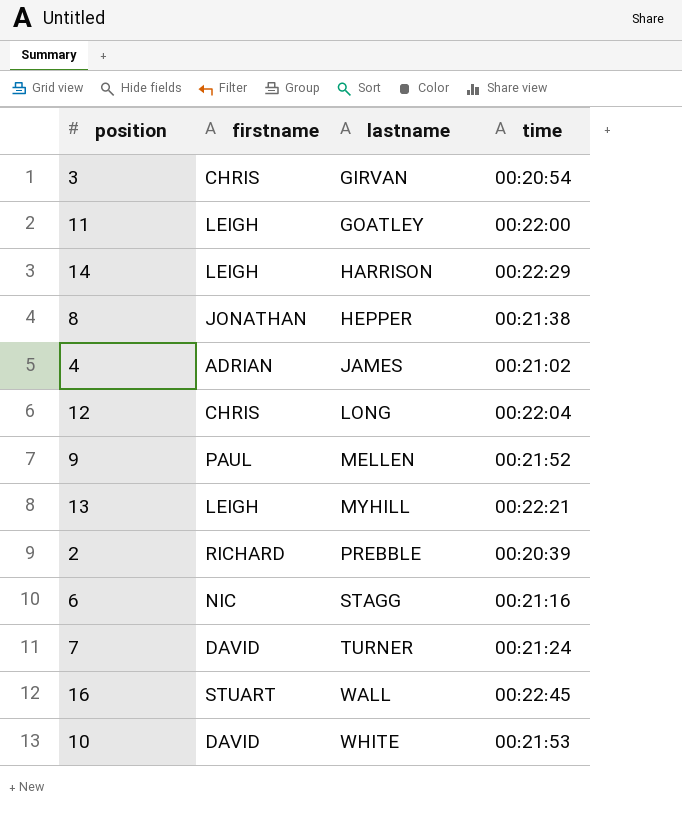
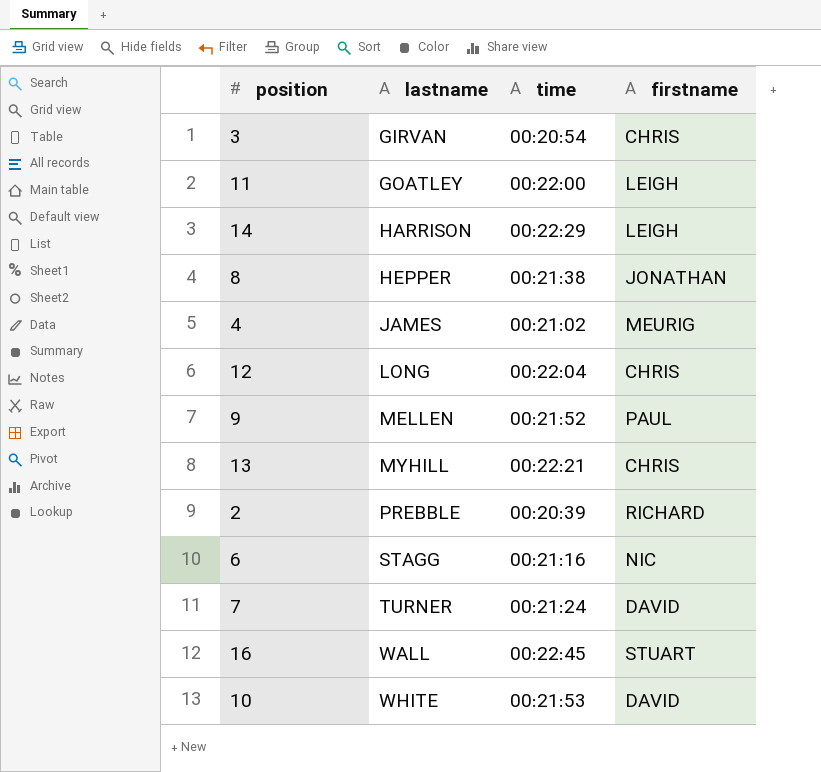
column firstname | position: 2 -> 4
4 | firstname: ADRIAN -> MEURIG
13 | firstname: LEIGH -> CHRIS

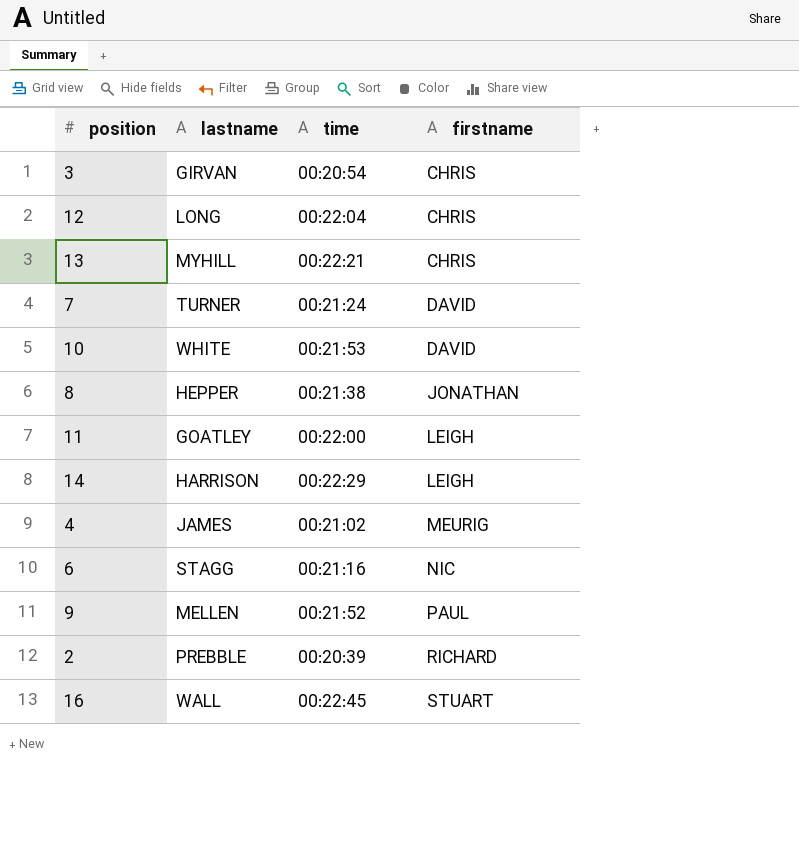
row order: lastname ascending -> firstname ascending

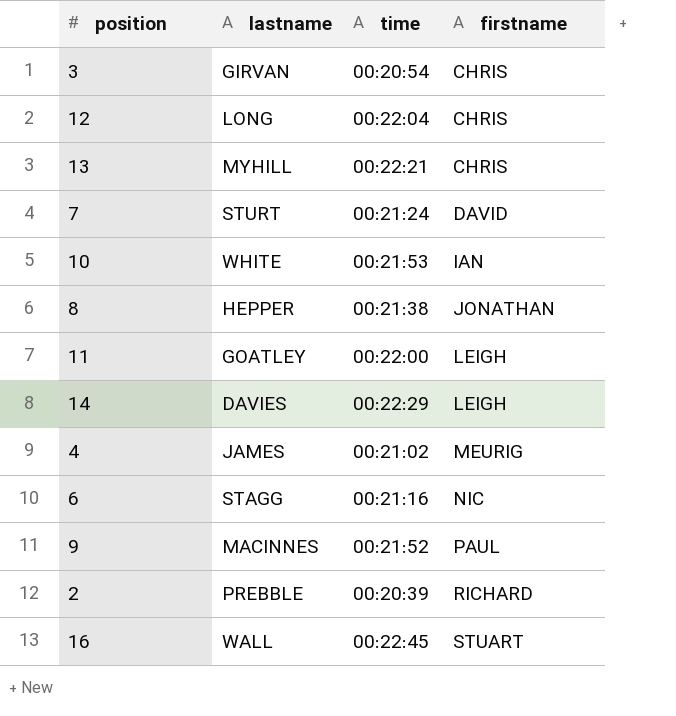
7 | lastname: TURNER -> STURT
10 | firstname: DAVID -> IAN
14 | lastname: HARRISON -> DAVIES
9 | lastname: MELLEN -> MACINNES

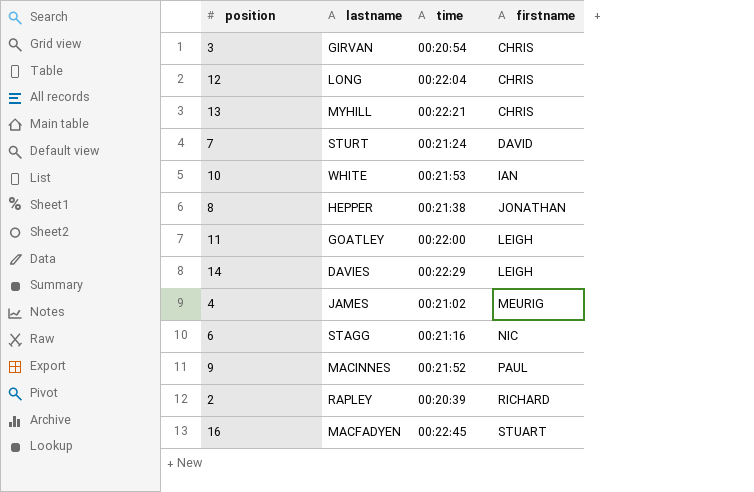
2 | lastname: PREBBLE -> RAPLEY
16 | lastname: WALL -> MACFADYEN

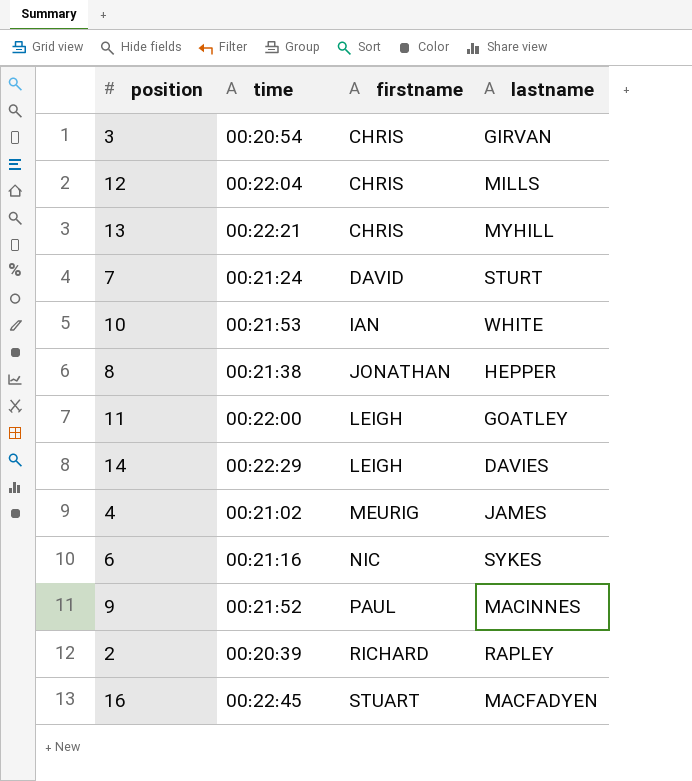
column lastname | position: 2 -> 4
12 | lastname: LONG -> MILLS
6 | lastname: STAGG -> SYKES

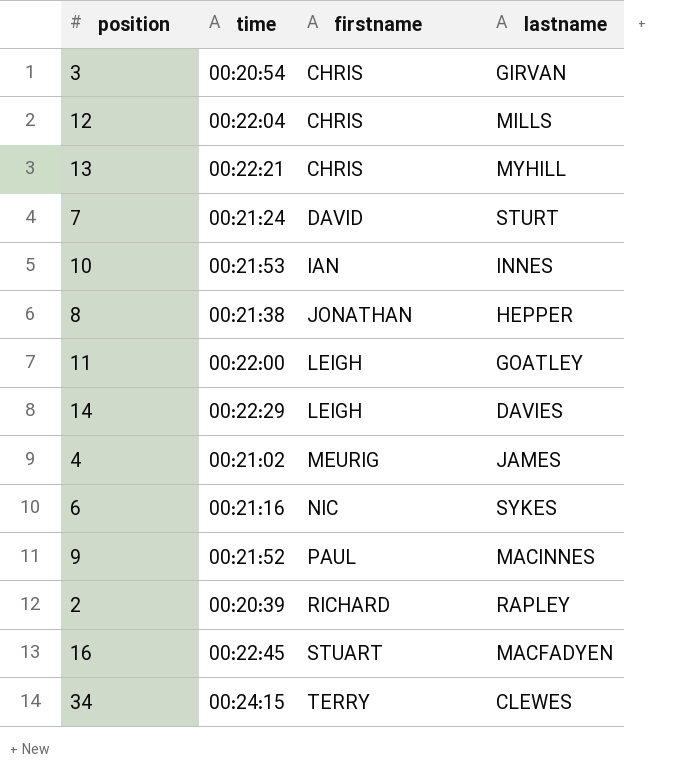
10 | lastname: WHITE -> INNES
row 34: none -> 00:24:15 | TERRY | CLEWES

